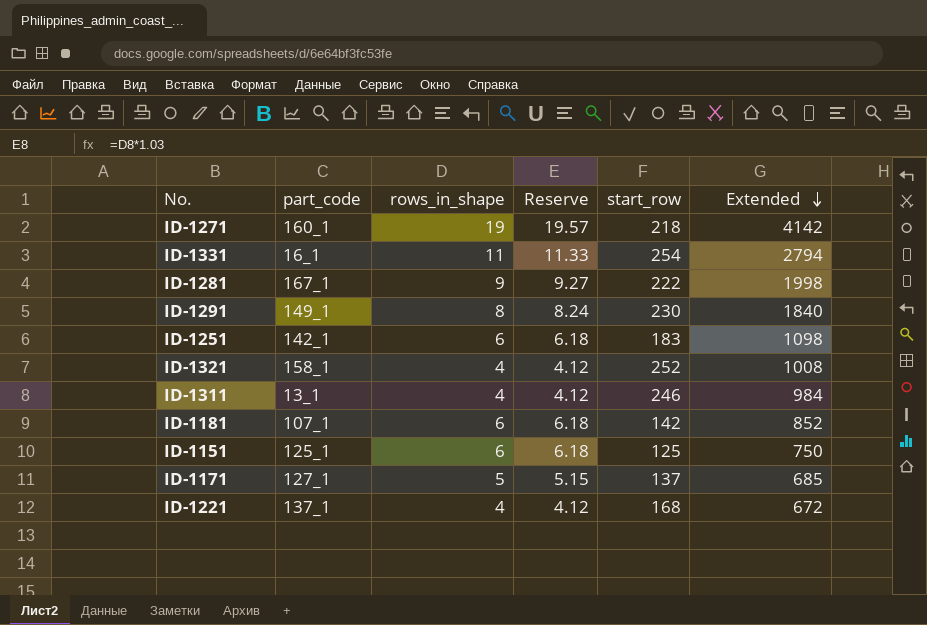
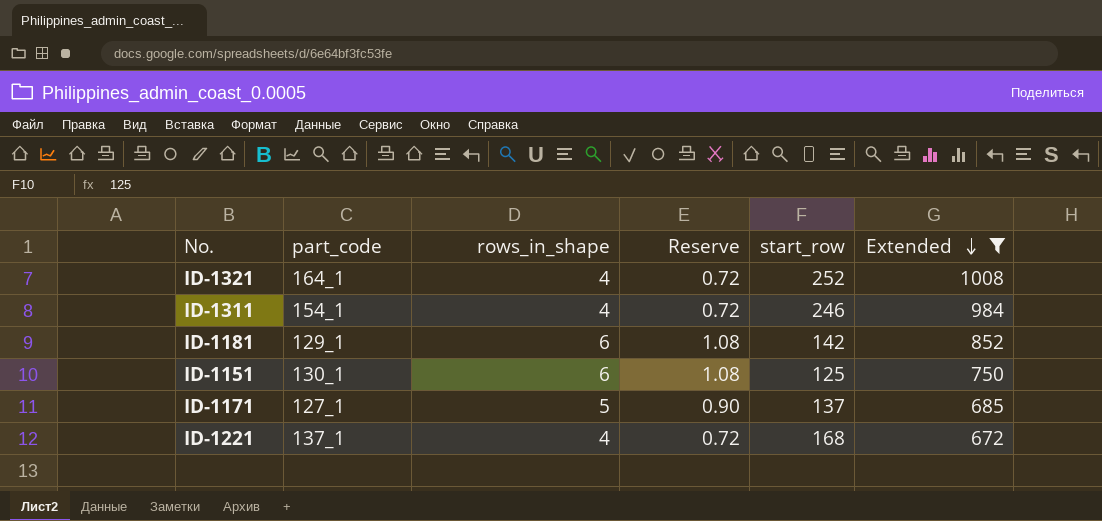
filter: none -> Extended <= 1008
column Reserve | formula: [rows_in_shape] * 1.03 -> [rows_in_shape] * 0.18
ID-1321 | part_code: 158_1 -> 164_1
ID-1311 | part_code: 13_1 -> 154_1
ID-1181 | part_code: 107_1 -> 129_1
ID-1151 | part_code: 125_1 -> 130_1

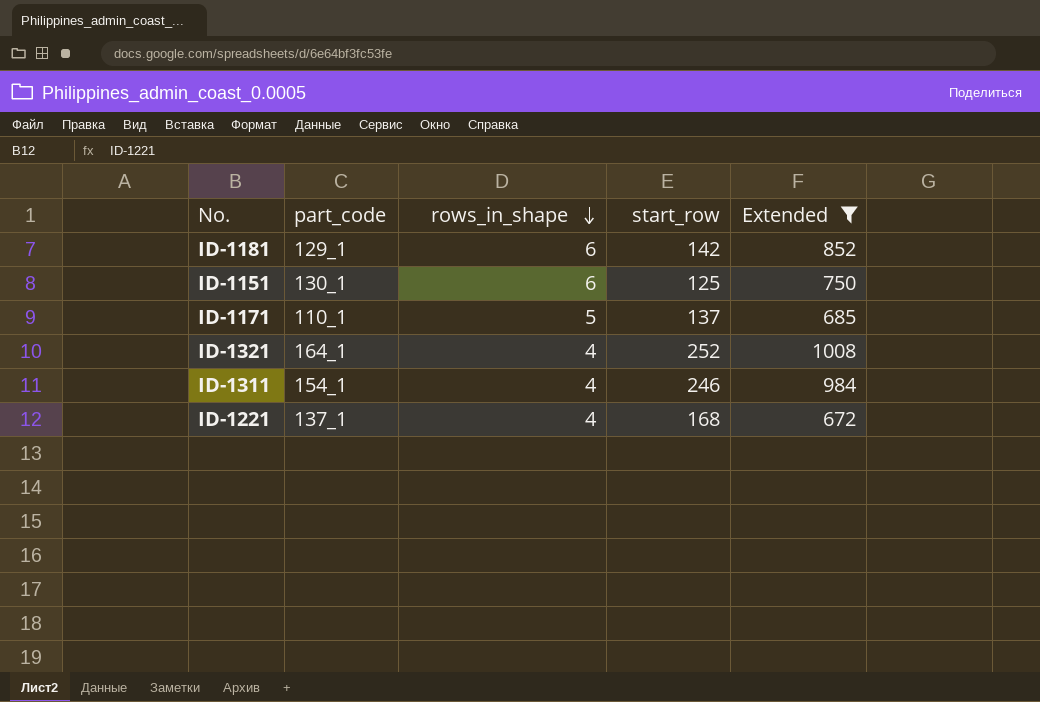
row order: Extended descending -> rows_in_shape descending
column Reserve | formula: [rows_in_shape] * 0.18 -> none
ID-1171 | part_code: 127_1 -> 110_1

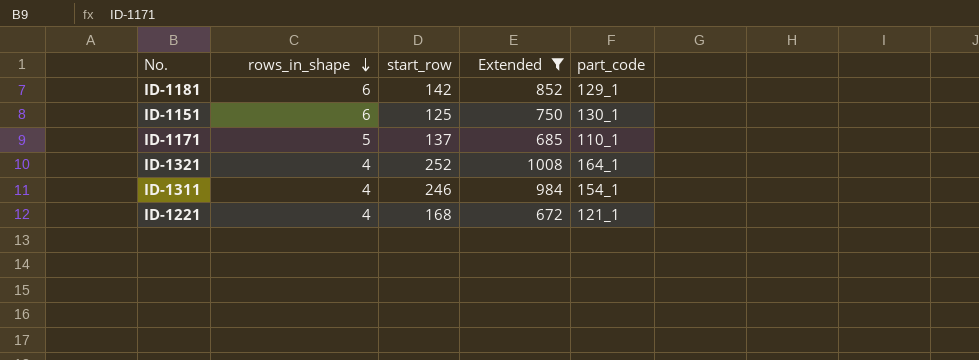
column part_code | position: 2 -> 5
ID-1221 | part_code: 137_1 -> 121_1

